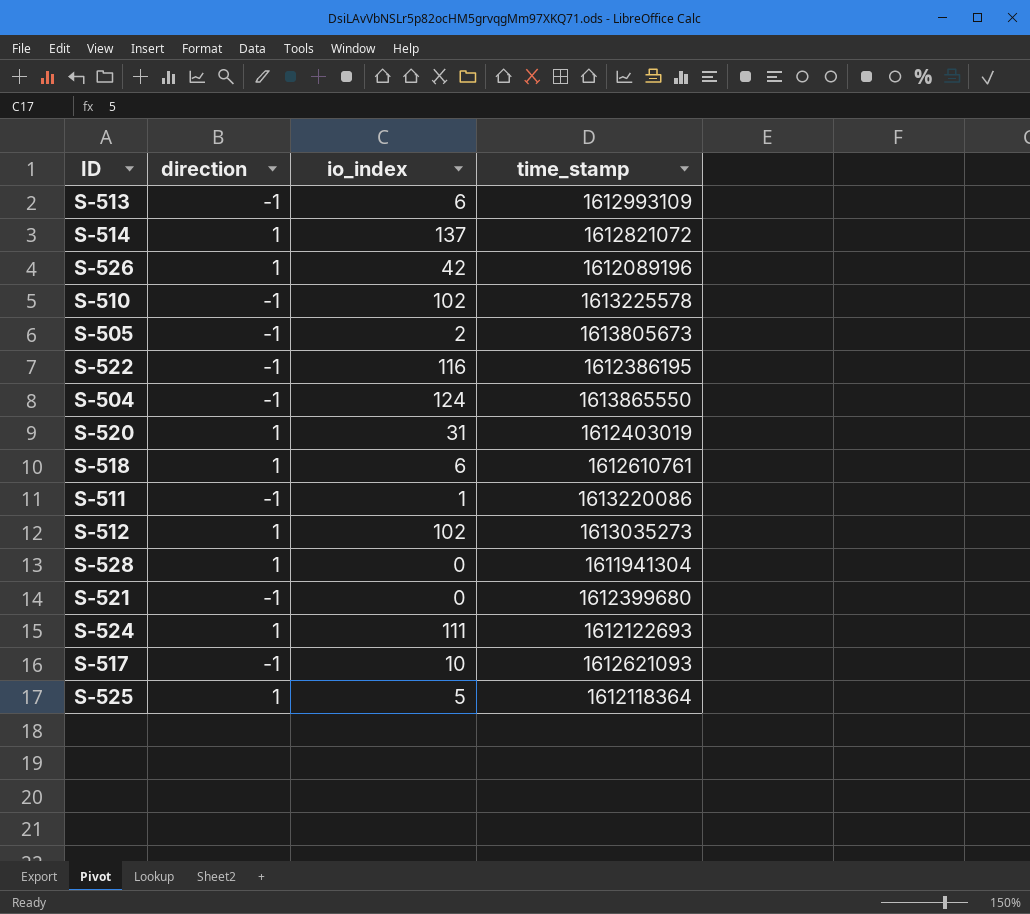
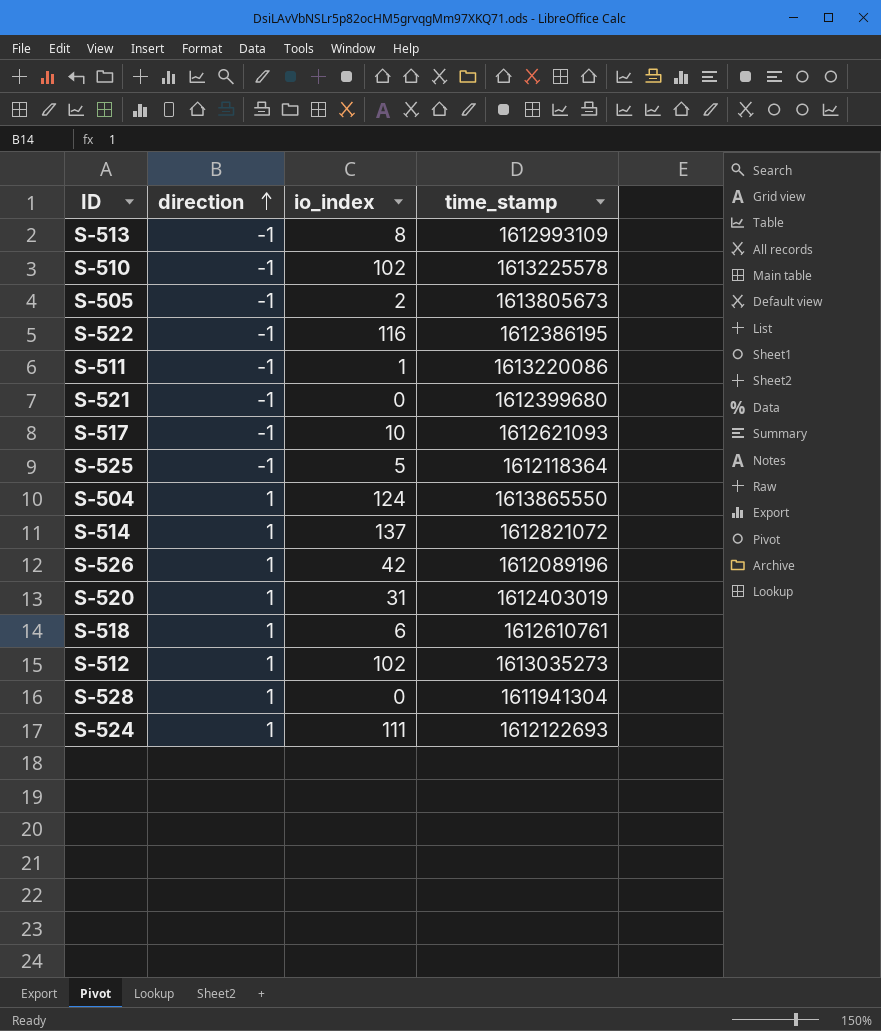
row order: none -> direction ascending
S-513 | io_index: 6 -> 8
S-525 | direction: 1 -> -1
S-504 | direction: -1 -> 1

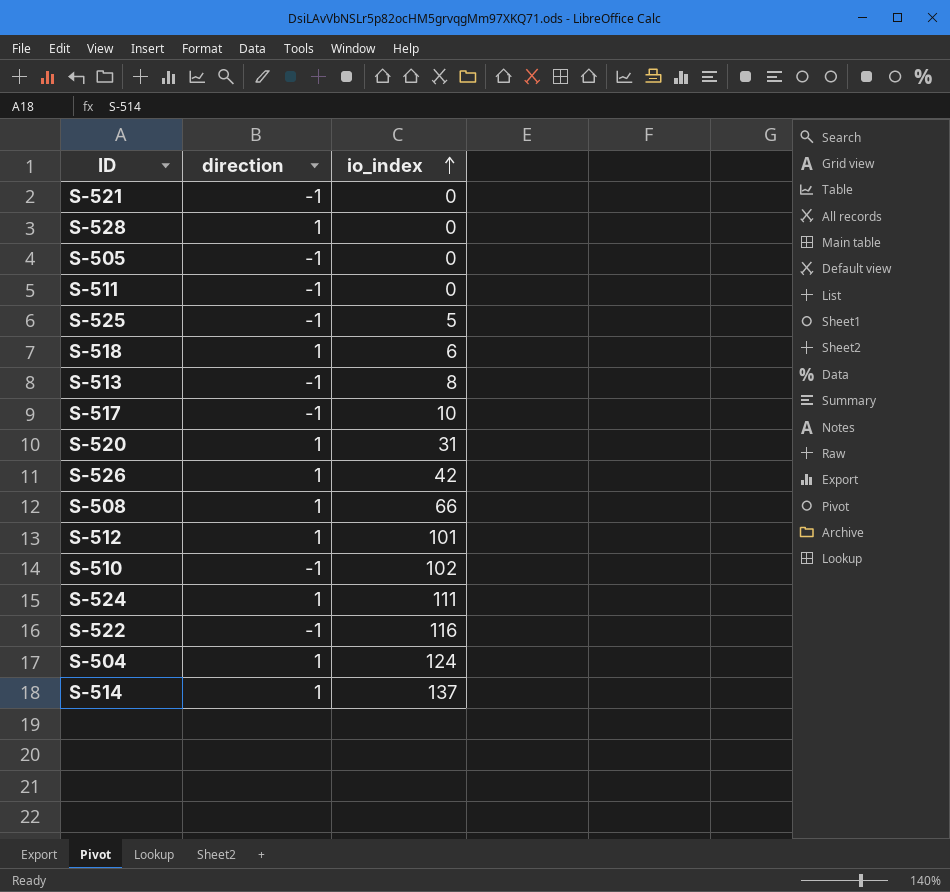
row order: direction ascending -> io_index ascending
column time_stamp | position: 4 -> none
S-505 | io_index: 2 -> 0
S-511 | io_index: 1 -> 0
row S-508: none -> 1 | 66
S-512 | io_index: 102 -> 101

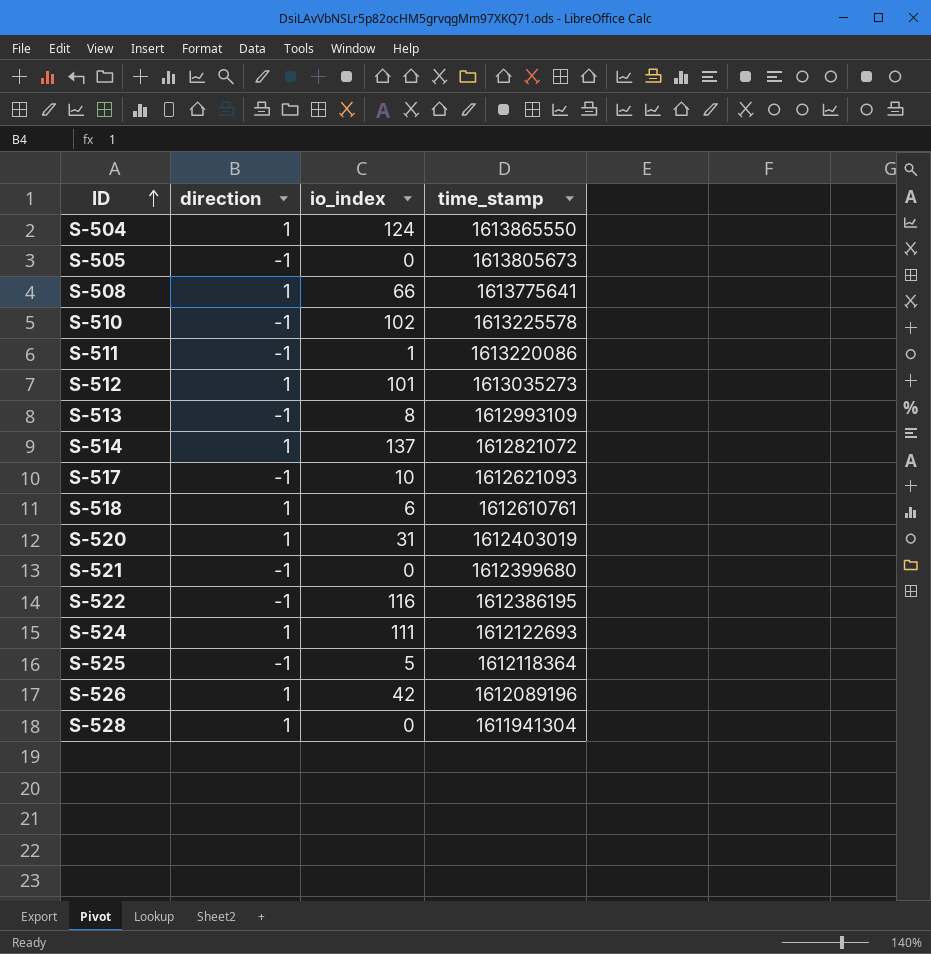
row order: io_index ascending -> ID ascending
column time_stamp | position: none -> 4
S-511 | io_index: 0 -> 1

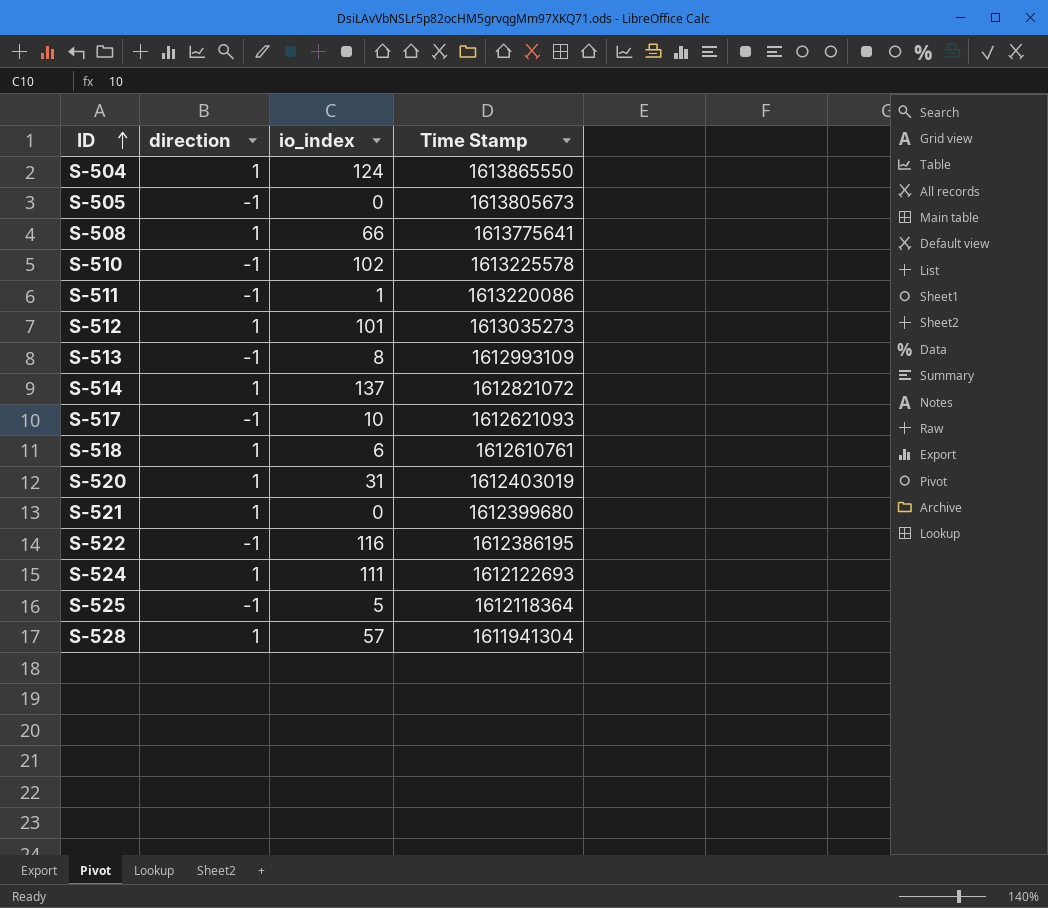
column name: time_stamp -> Time Stamp
row S-526: 1 | 42 | 1612089196 -> none
S-521 | direction: -1 -> 1
S-528 | io_index: 0 -> 57

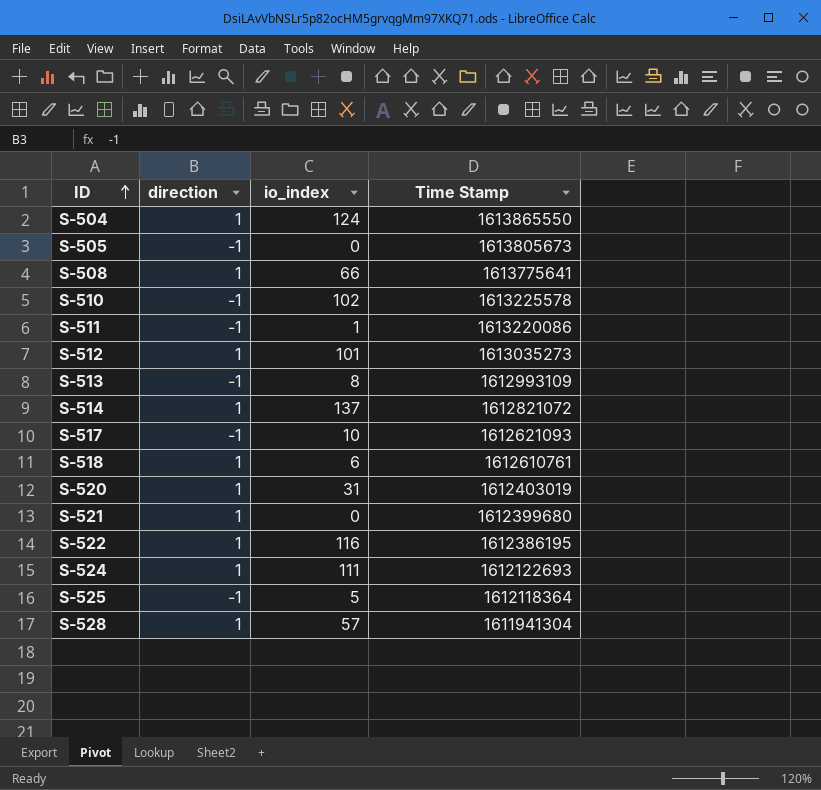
S-522 | direction: -1 -> 1

